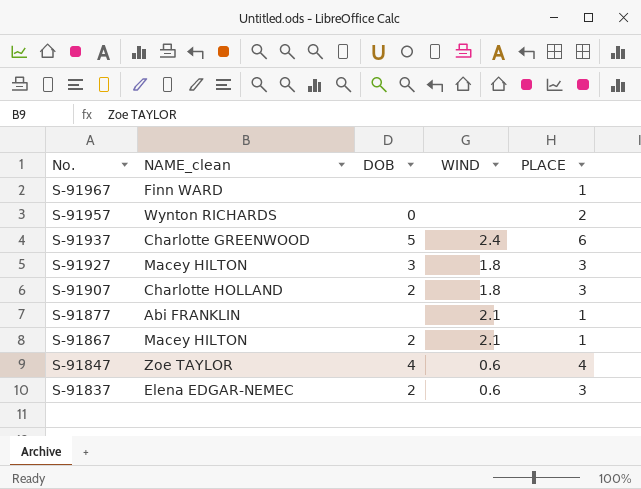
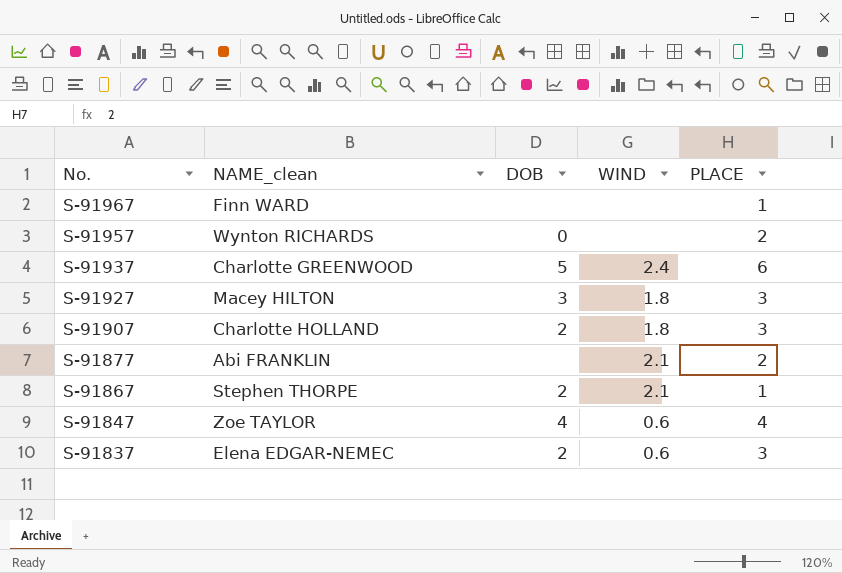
S-91877 | PLACE: 1 -> 2
S-91867 | NAME_clean: Macey HILTON -> Stephen THORPE

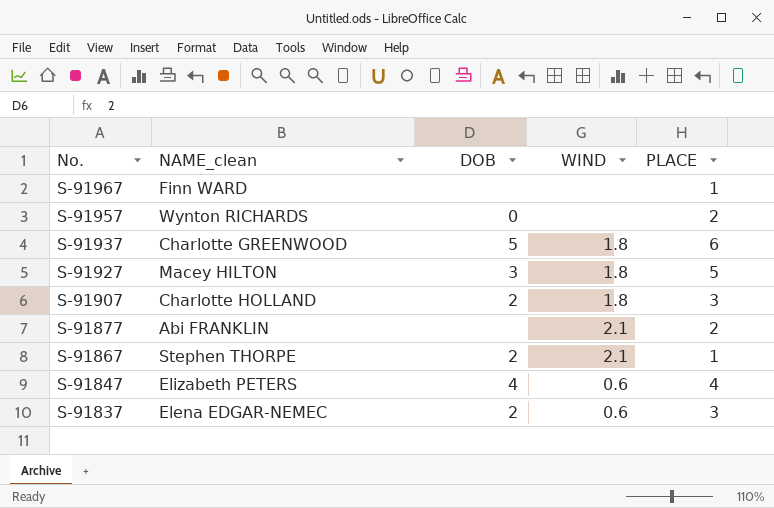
S-91937 | WIND: 2.4 -> 1.8
S-91927 | PLACE: 3 -> 5
S-91847 | NAME_clean: Zoe TAYLOR -> Elizabeth PETERS

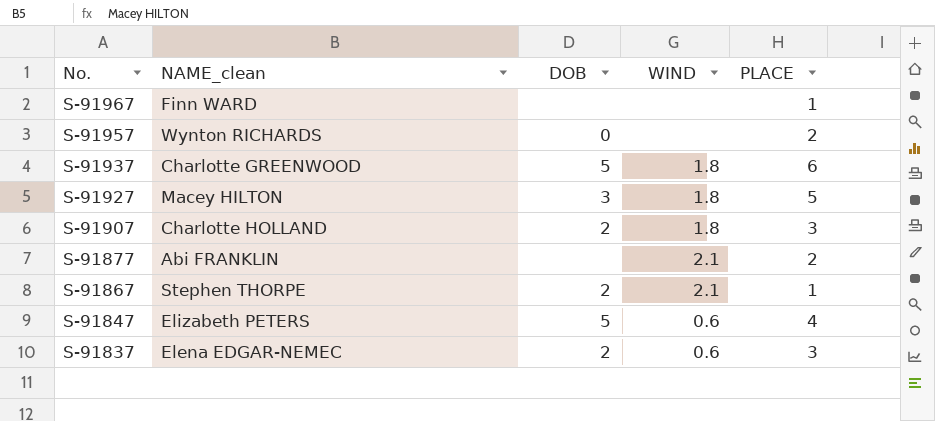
S-91847 | DOB: 4 -> 5

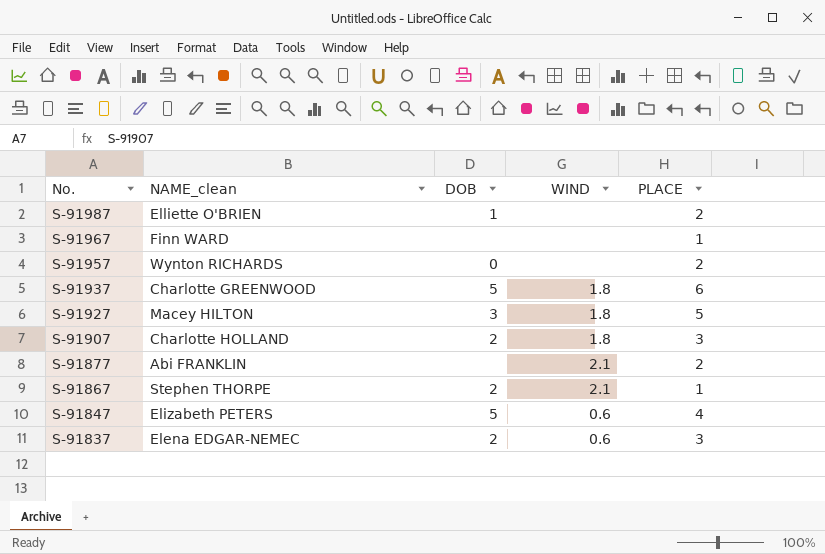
row S-91987: none -> Elliette O'BRIEN | 1 | none | 2

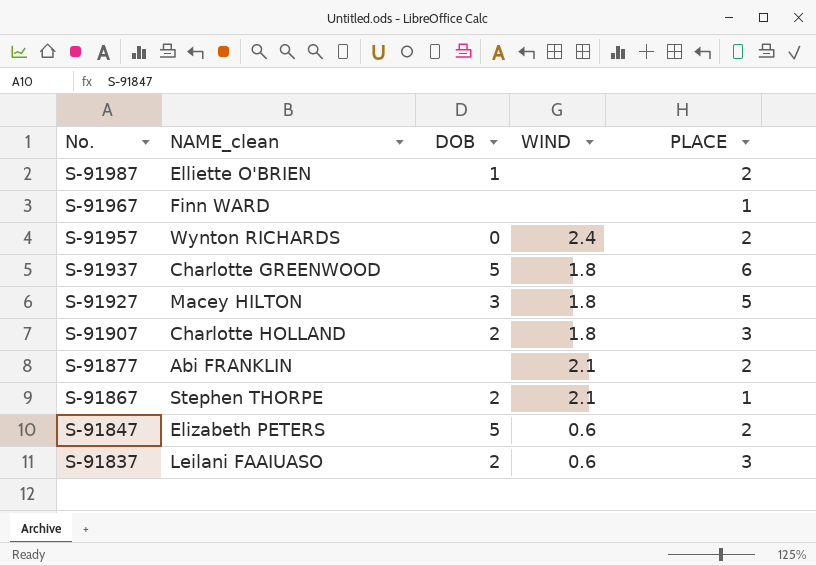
S-91957 | WIND: none -> 2.4
S-91847 | PLACE: 4 -> 2
S-91837 | NAME_clean: Elena EDGAR-NEMEC -> Leilani FAAIUASO

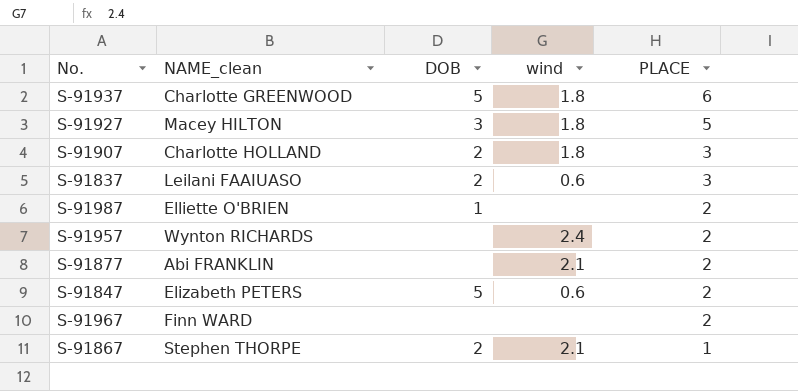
row order: No. descending -> PLACE descending
column name: WIND -> wind
S-91957 | DOB: 0 -> none
S-91967 | PLACE: 1 -> 2

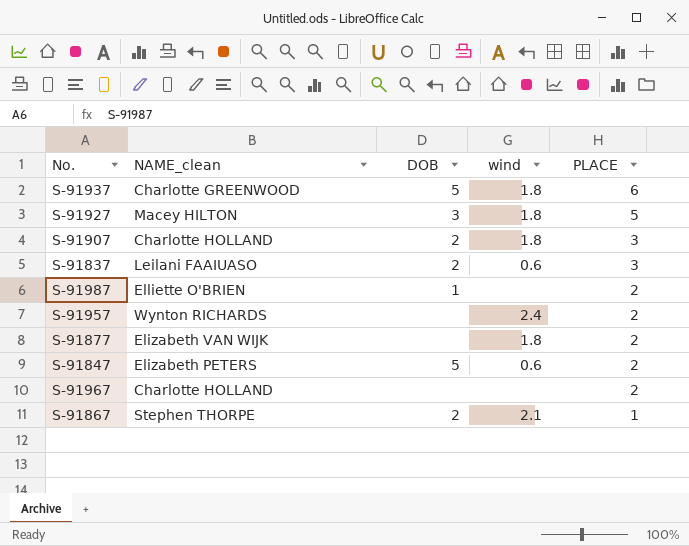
S-91877 | NAME_clean: Abi FRANKLIN -> Elizabeth VAN WIJK
S-91877 | wind: 2.1 -> 1.8
S-91967 | NAME_clean: Finn WARD -> Charlotte HOLLAND

